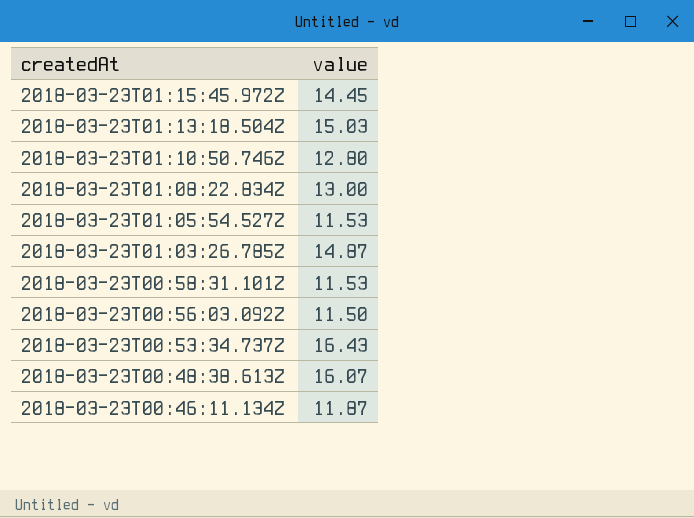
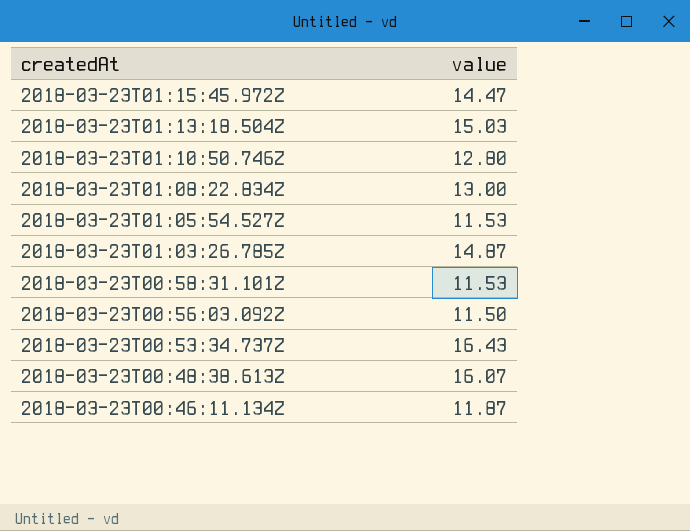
2018-03-23T01:15:45.972Z | value: 14.45 -> 14.47

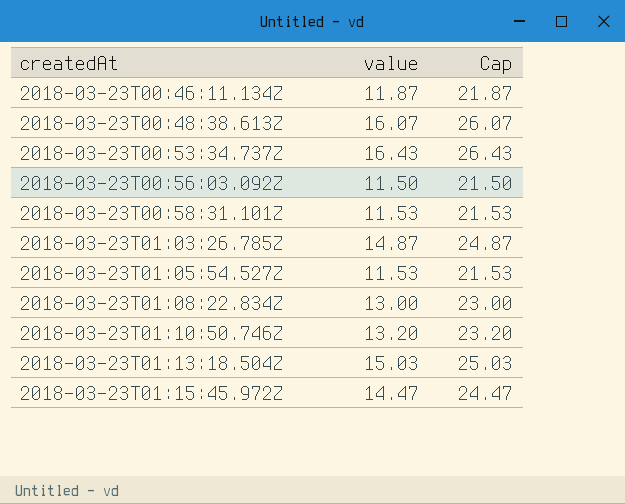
row order: createdAt descending -> createdAt ascending
column Cap | formula: none -> [value] + 10
2018-03-23T01:10:50.746Z | value: 12.80 -> 13.20

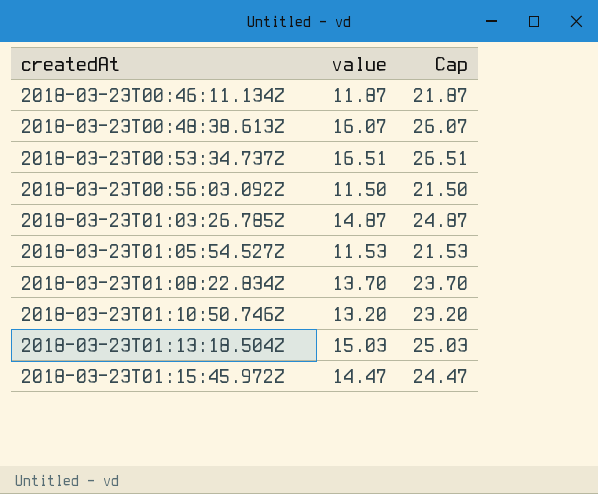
row 2018-03-23T00:58:31.101Z: 11.53 | 21.53 -> none
2018-03-23T00:53:34.737Z | value: 16.43 -> 16.51
2018-03-23T00:53:34.737Z | Cap: 26.43 -> 26.51
2018-03-23T01:08:22.834Z | value: 13.00 -> 13.70
2018-03-23T01:08:22.834Z | Cap: 23.00 -> 23.70

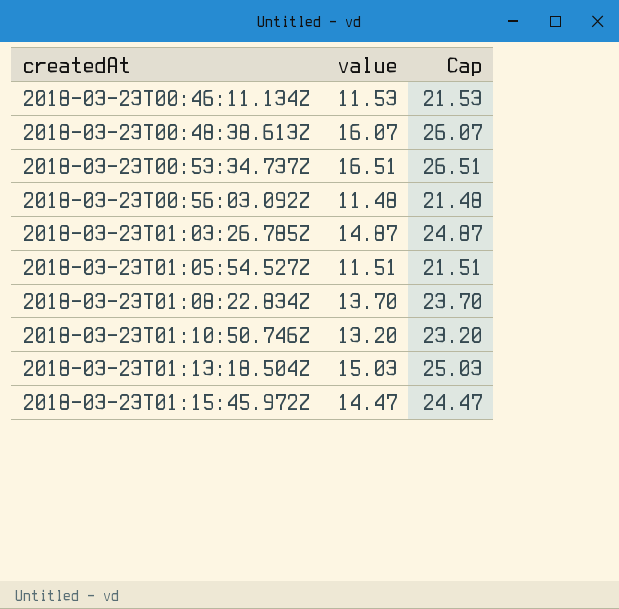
2018-03-23T00:46:11.134Z | value: 11.87 -> 11.53
2018-03-23T00:46:11.134Z | Cap: 21.87 -> 21.53
2018-03-23T00:56:03.092Z | value: 11.50 -> 11.48
2018-03-23T00:56:03.092Z | Cap: 21.50 -> 21.48
2018-03-23T01:05:54.527Z | value: 11.53 -> 11.51
2018-03-23T01:05:54.527Z | Cap: 21.53 -> 21.51

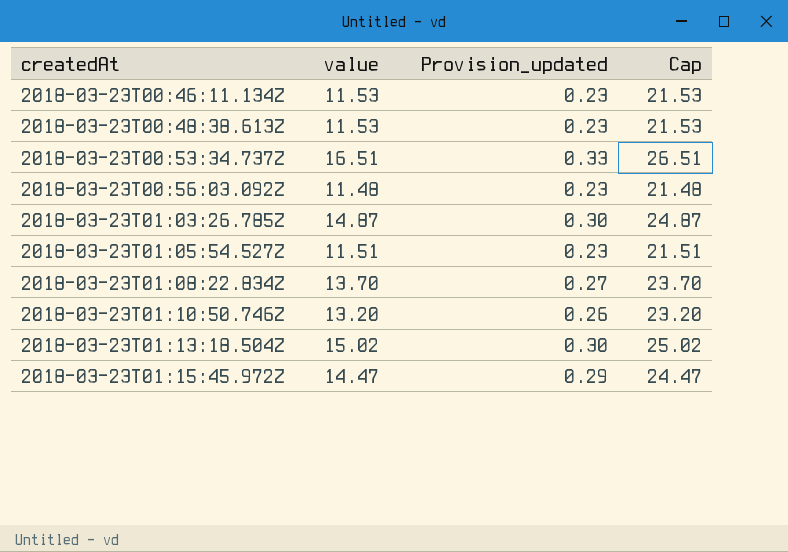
column Provision_updated | formula: none -> [value] * 0.02
2018-03-23T00:48:38.613Z | value: 16.07 -> 11.53
2018-03-23T00:48:38.613Z | Cap: 26.07 -> 21.53
2018-03-23T01:13:18.504Z | value: 15.03 -> 15.02
2018-03-23T01:13:18.504Z | Cap: 25.03 -> 25.02

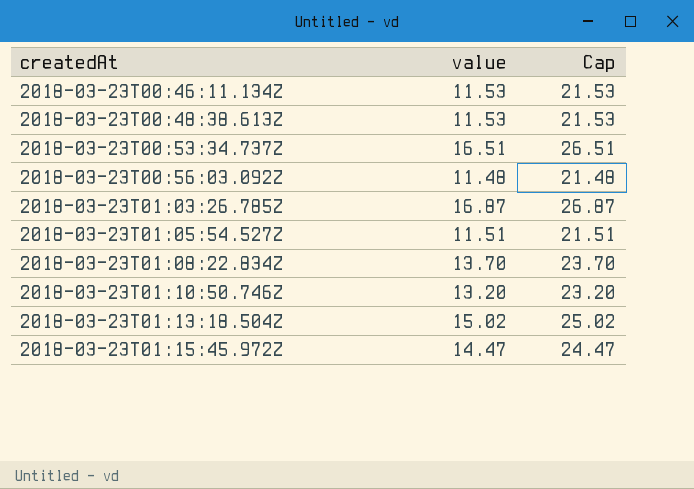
column Provision_updated | formula: [value] * 0.02 -> none
2018-03-23T01:03:26.785Z | value: 14.87 -> 16.87
2018-03-23T01:03:26.785Z | Cap: 24.87 -> 26.87

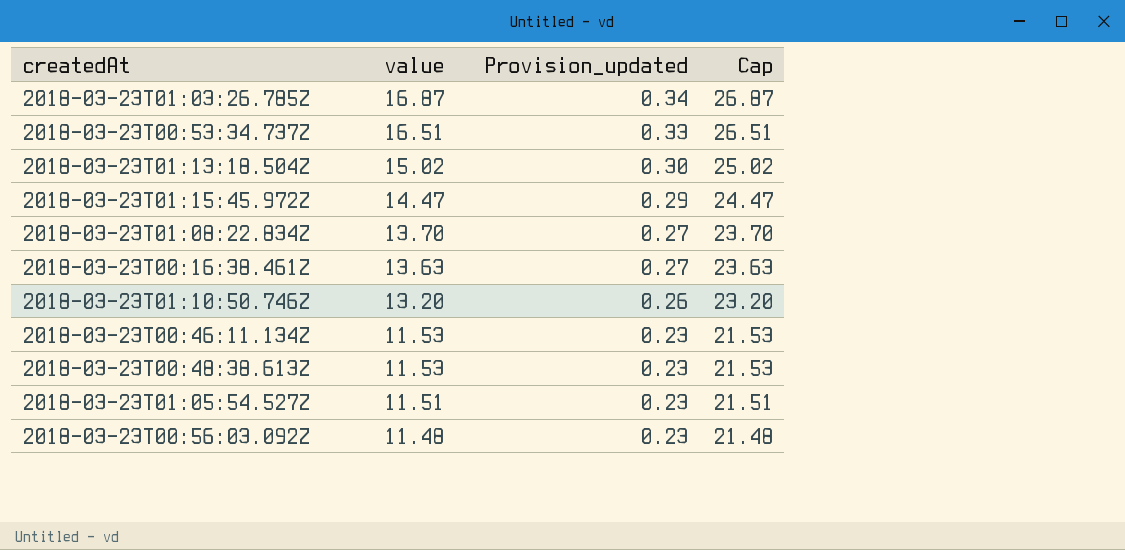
row order: createdAt ascending -> value descending
column Provision_updated | formula: none -> [value] * 0.02
row 2018-03-23T00:16:38.461Z: none -> 13.63 | 0.27 | 23.63

